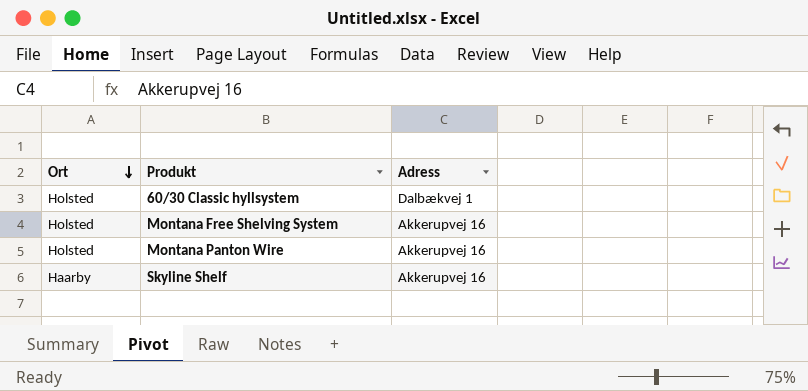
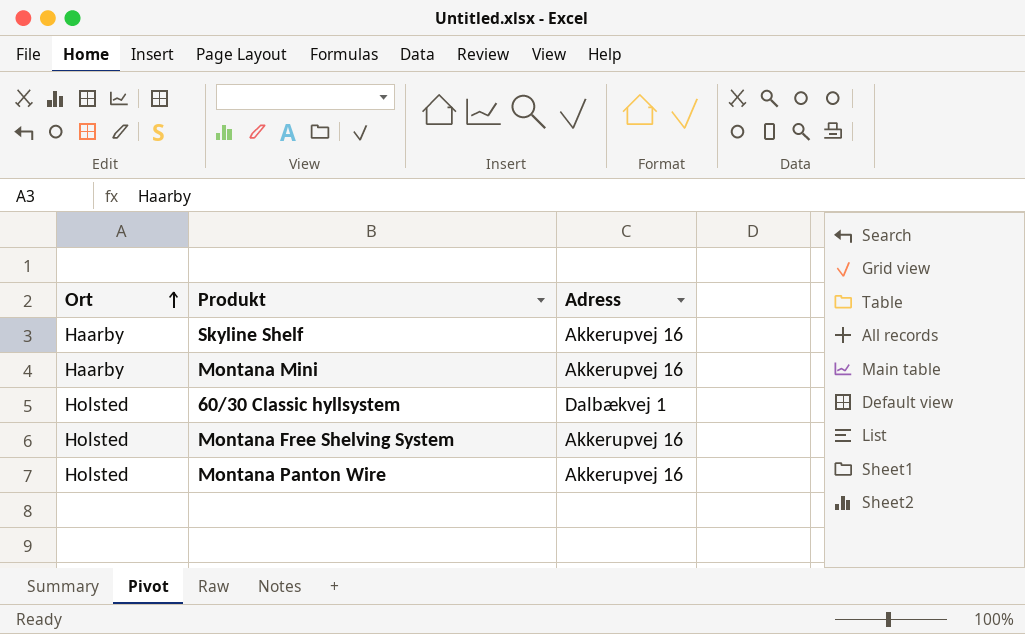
row order: Ort descending -> Ort ascending
row Montana Mini: none -> Haarby | Akkerupvej 16

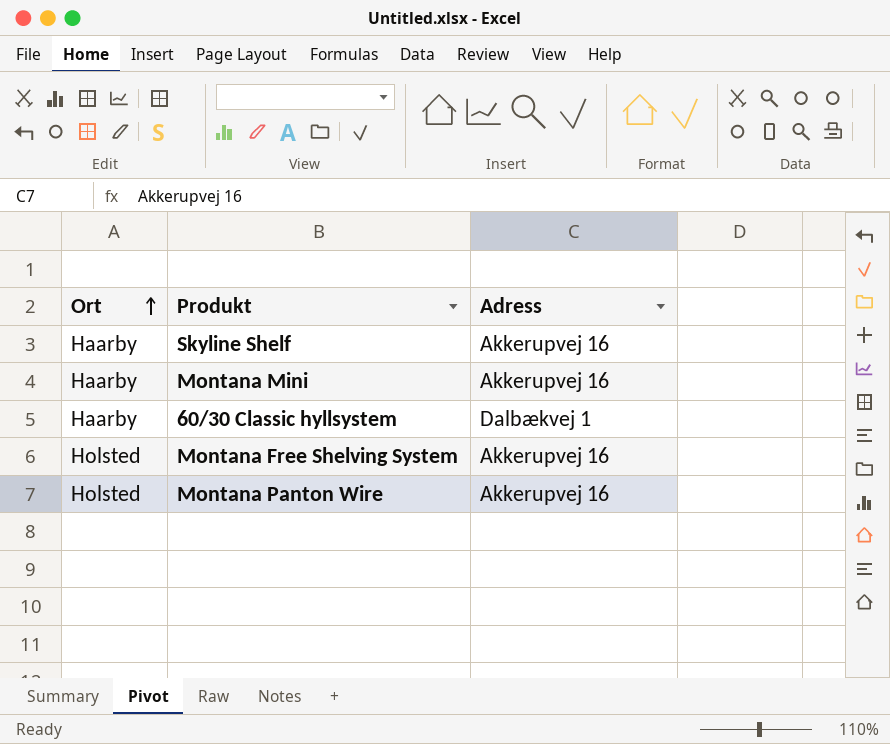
60/30 Classic hyllsystem | Ort: Holsted -> Haarby

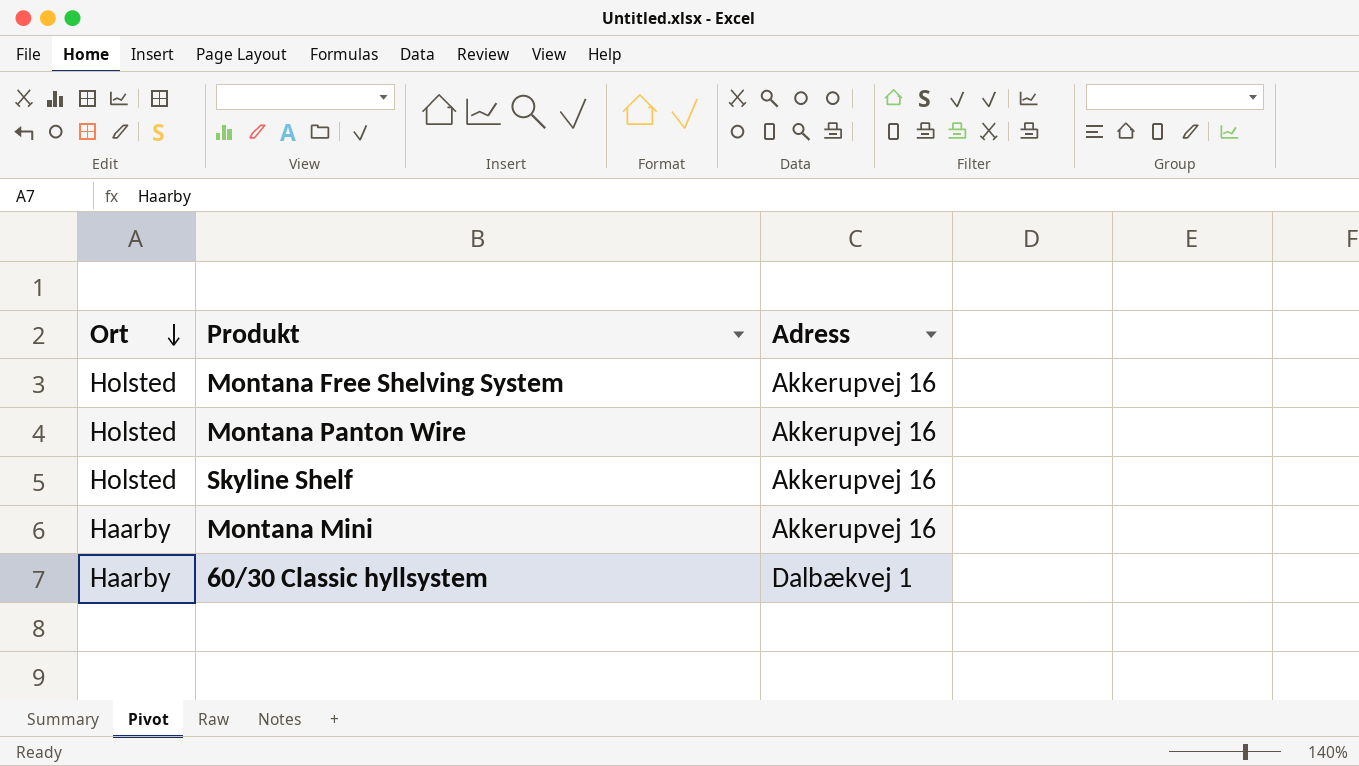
row order: Ort ascending -> Ort descending
Skyline Shelf | Ort: Haarby -> Holsted

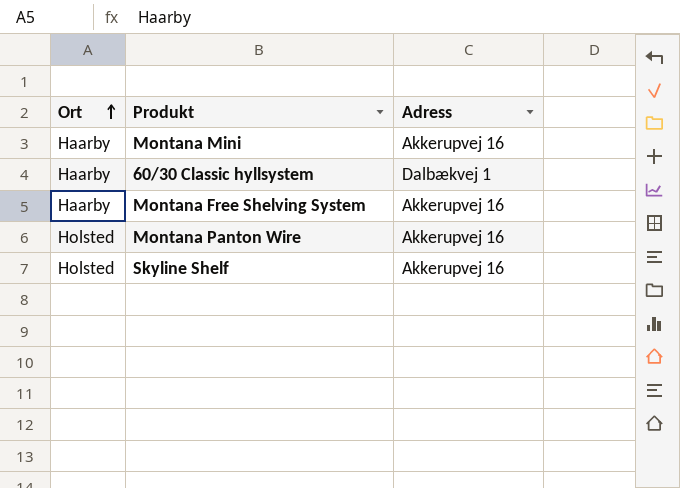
row order: Ort descending -> Ort ascending
Montana Free Shelving System | Ort: Holsted -> Haarby

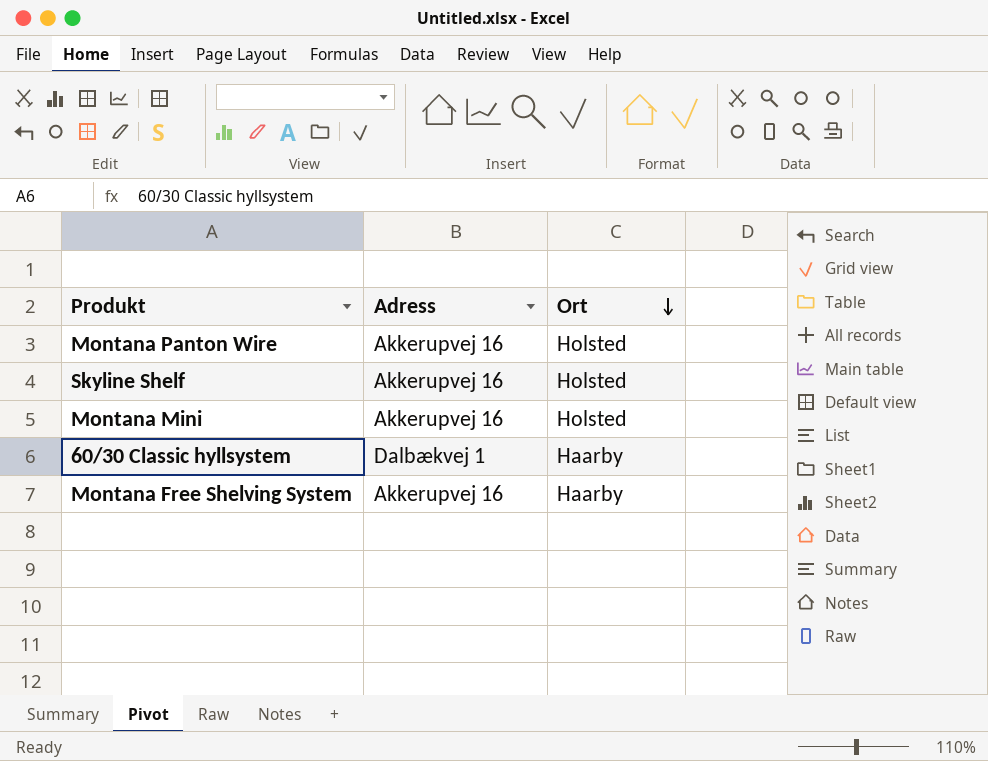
row order: Ort ascending -> Ort descending
column Ort | position: 1 -> 3
Montana Mini | Ort: Haarby -> Holsted

